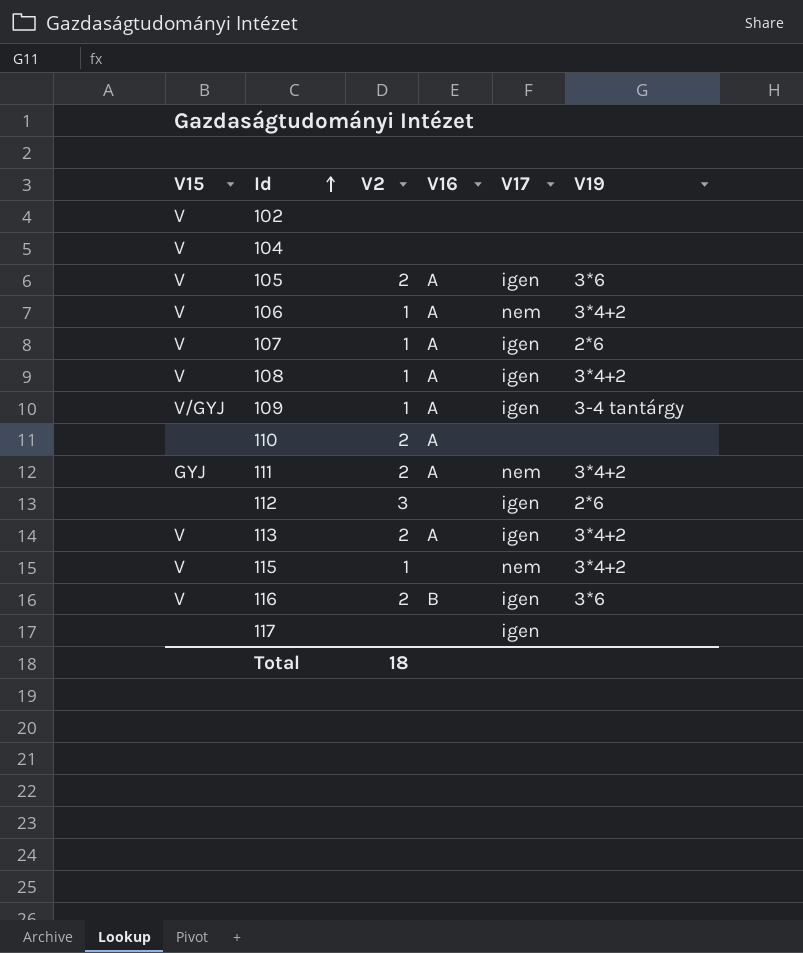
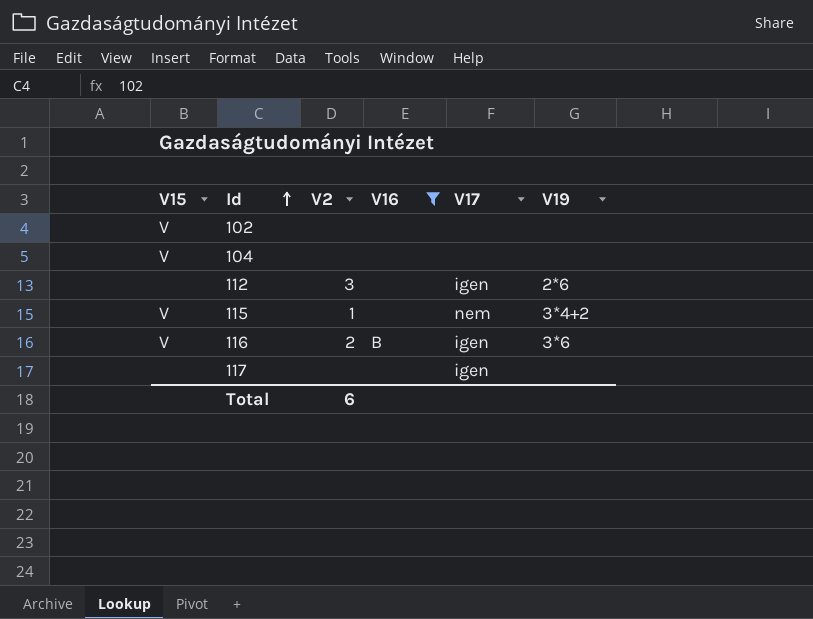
filter: none -> V16 != A
Total | V2: 18 -> 6

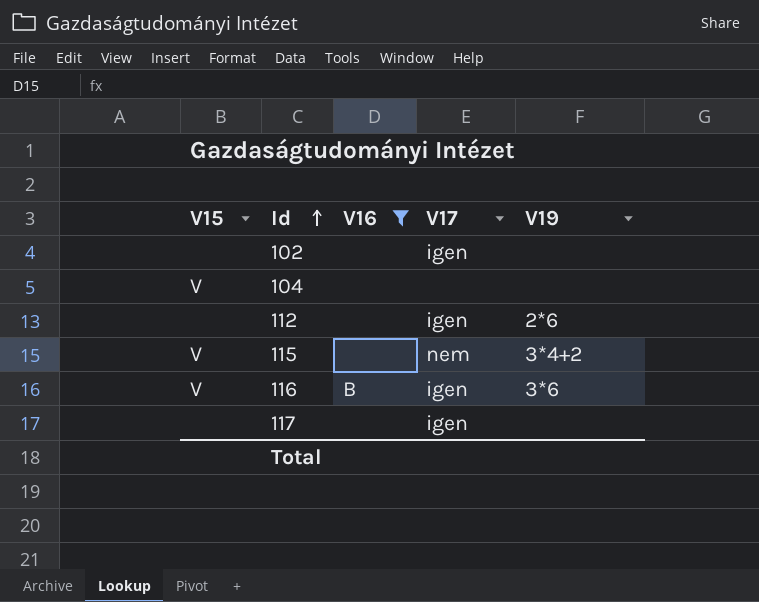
column V2 | position: 3 -> none
102 | V15: V -> none
102 | V17: none -> igen

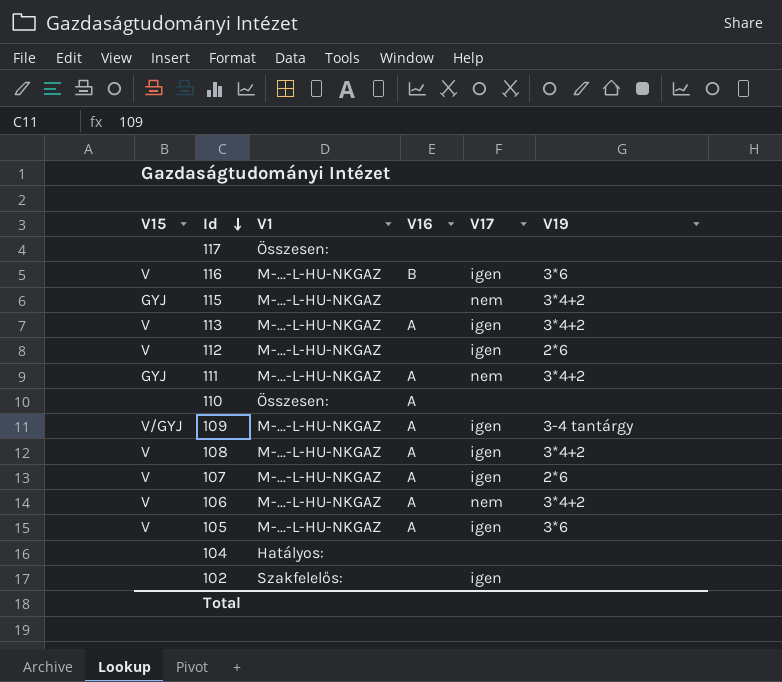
filter: V16 != A -> none
row order: Id ascending -> Id descending
column V1 | position: none -> 3
117 | V17: igen -> none
115 | V15: V -> GYJ
112 | V15: none -> V
104 | V15: V -> none

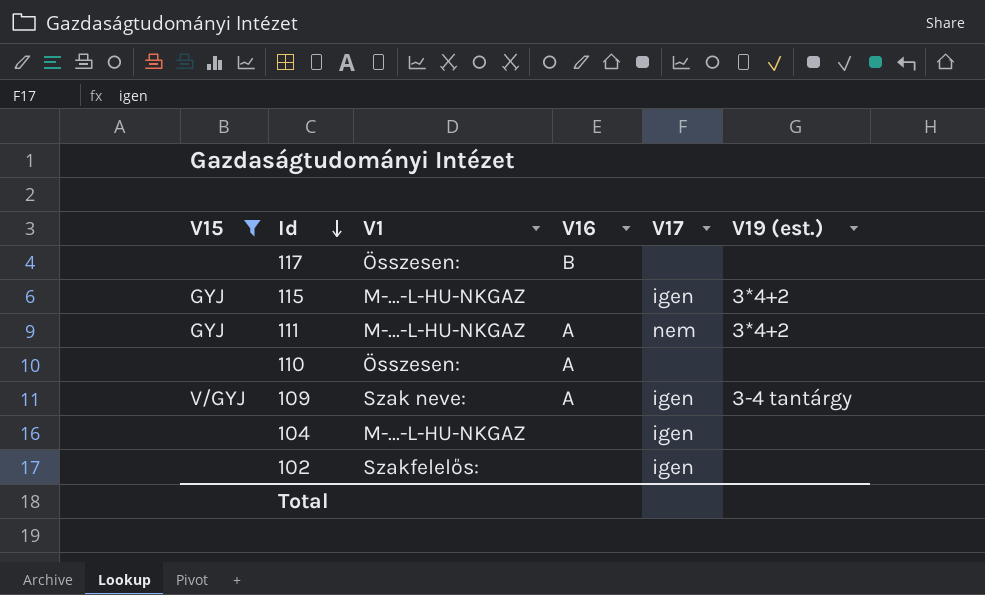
filter: none -> V15 != V
column name: V19 -> V19 (est.)
117 | V16: none -> B
115 | V17: nem -> igen
109 | V1: M-...-L-HU-NKGAZ -> Szak neve:
104 | V1: Hatályos: -> M-...-L-HU-NKGAZ
104 | V17: none -> igen

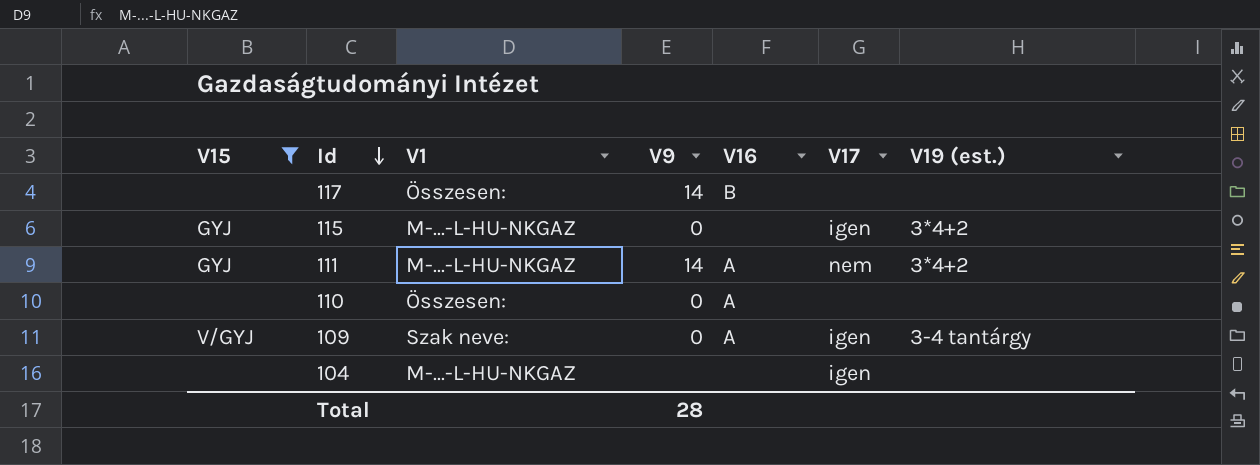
column V9 | position: none -> 4
row 102: none | Szakfelelős: | none | igen | none -> none

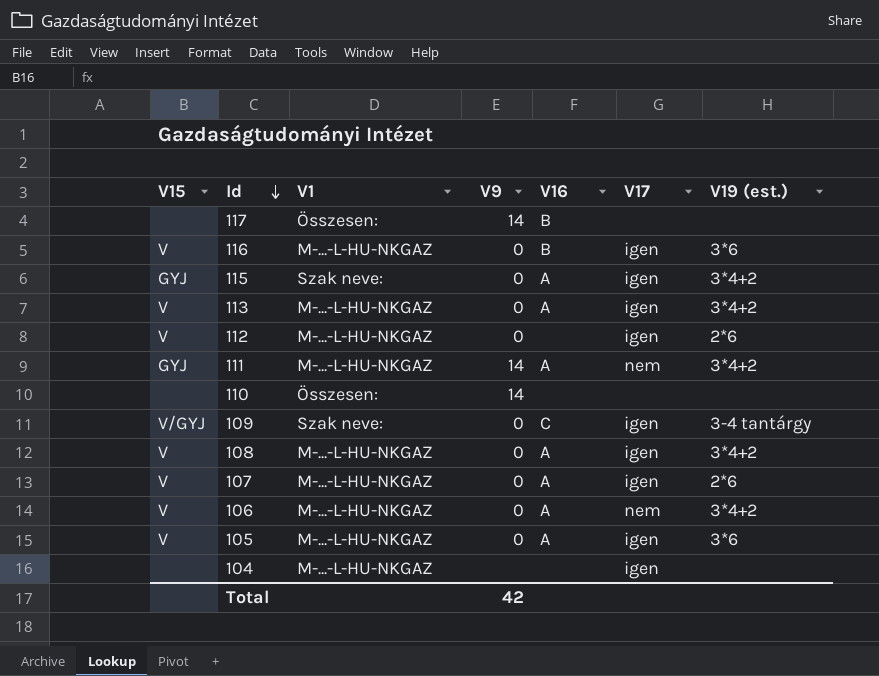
filter: V15 != V -> none
115 | V1: M-...-L-HU-NKGAZ -> Szak neve:
115 | V16: none -> A
110 | V9: 0 -> 14
110 | V16: A -> none
109 | V16: A -> C
Total | V9: 28 -> 42

